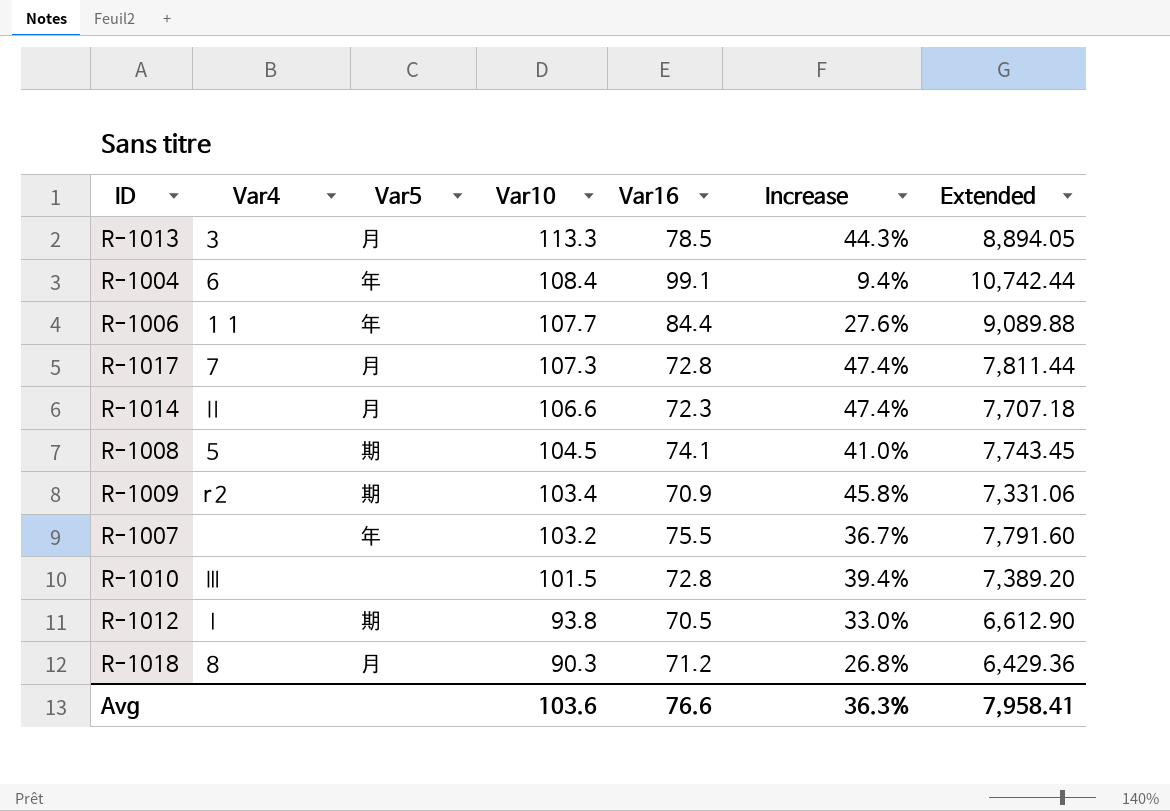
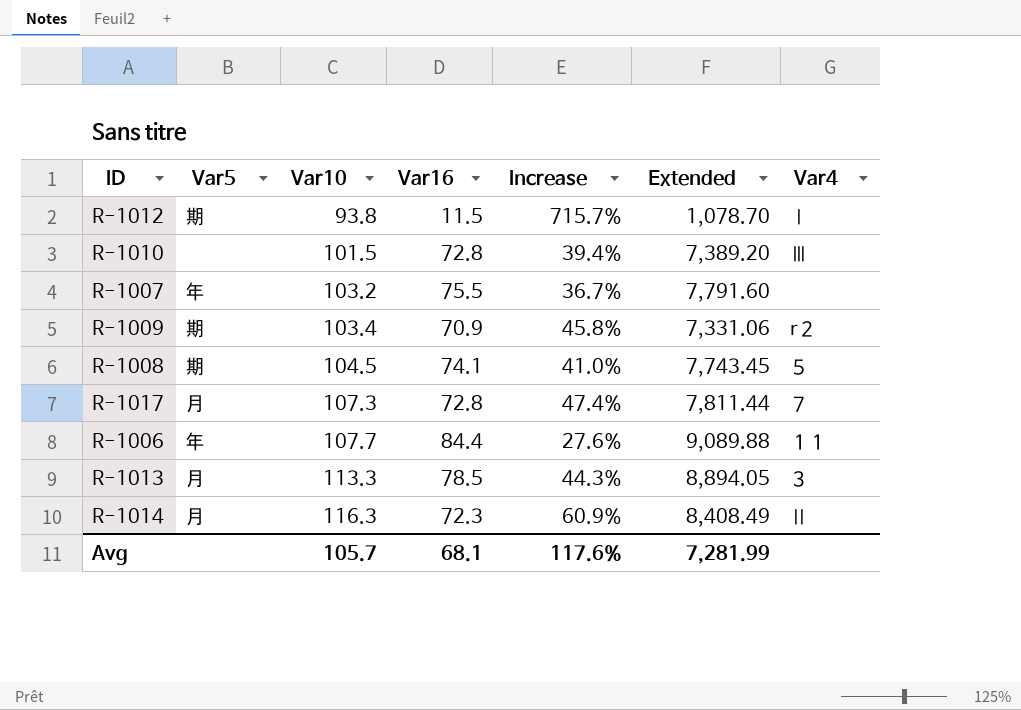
row order: Var10 descending -> Var10 ascending
column Var4 | position: 2 -> 7
row R-1004: ６ | 年 | 108.4 | 99.1 | 9.4% | 10,742.44 -> none
row R-1018: ８ | 月 | 90.3 | 71.2 | 26.8% | 6,429.36 -> none
R-1012 | Var16: 70.5 -> 11.5
R-1012 | Increase: 33.0% -> 715.7%
R-1012 | Extended: 6,612.90 -> 1,078.70
R-1014 | Var10: 106.6 -> 116.3
R-1014 | Increase: 47.4% -> 60.9%
R-1014 | Extended: 7,707.18 -> 8,408.49
Avg | Var10: 103.6 -> 105.7
Avg | Var16: 76.6 -> 68.1
Avg | Increase: 36.3% -> 117.6%
Avg | Extended: 7,958.41 -> 7,281.99

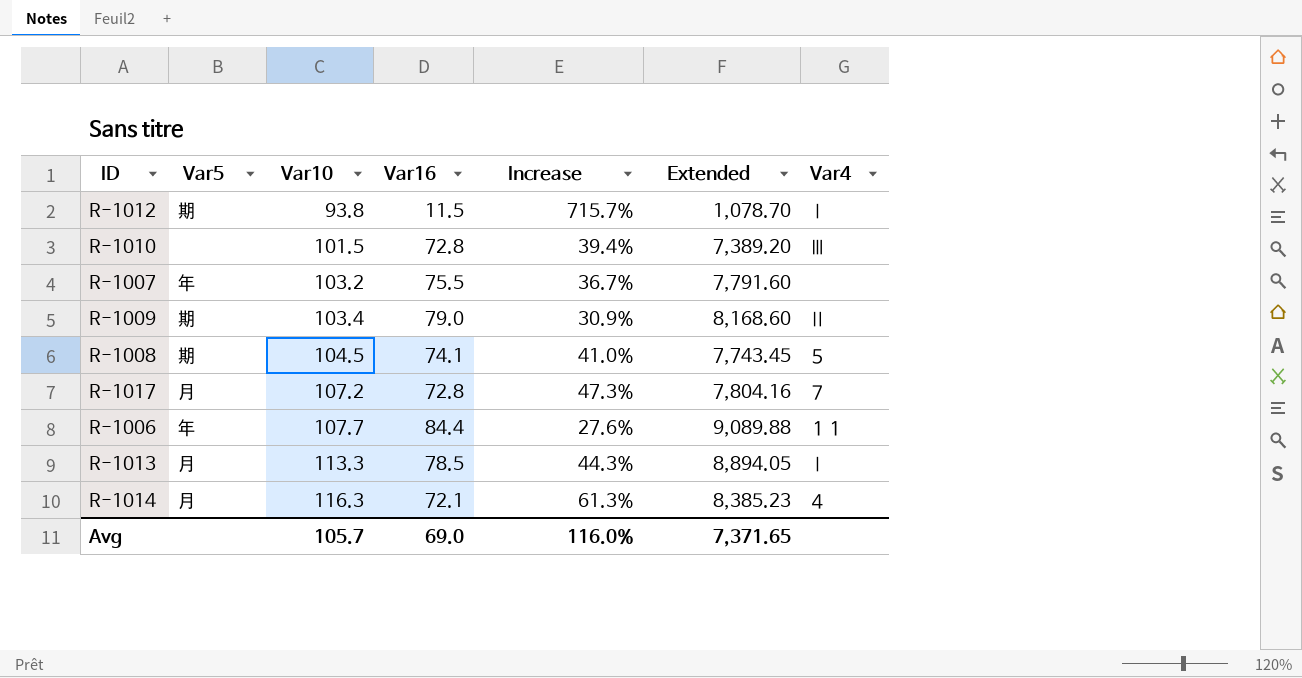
R-1009 | Var16: 70.9 -> 79.0
R-1009 | Increase: 45.8% -> 30.9%
R-1009 | Extended: 7,331.06 -> 8,168.60
R-1009 | Var4: r２ -> Ⅱ
R-1017 | Var10: 107.3 -> 107.2
R-1017 | Increase: 47.4% -> 47.3%
R-1017 | Extended: 7,811.44 -> 7,804.16
R-1013 | Var4: ３ -> Ⅰ
R-1014 | Var16: 72.3 -> 72.1
R-1014 | Increase: 60.9% -> 61.3%
R-1014 | Extended: 8,408.49 -> 8,385.23
R-1014 | Var4: Ⅱ -> ４
Avg | Var16: 68.1 -> 69.0
Avg | Increase: 117.6% -> 116.0%
Avg | Extended: 7,281.99 -> 7,371.65

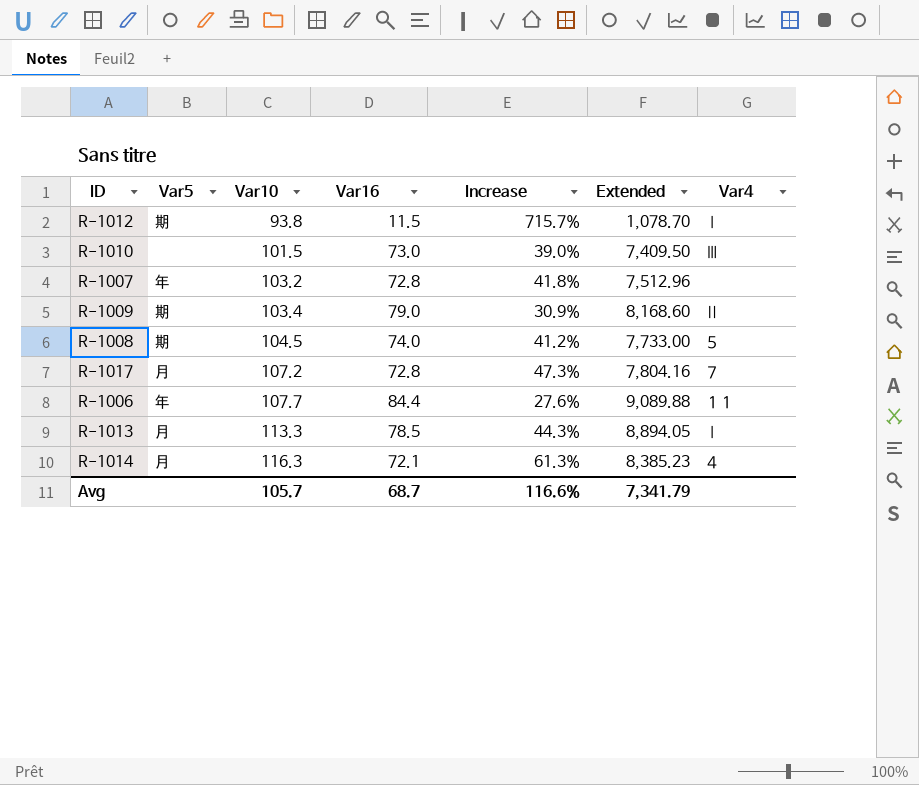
R-1010 | Var16: 72.8 -> 73.0
R-1010 | Increase: 39.4% -> 39.0%
R-1010 | Extended: 7,389.20 -> 7,409.50
R-1007 | Var16: 75.5 -> 72.8
R-1007 | Increase: 36.7% -> 41.8%
R-1007 | Extended: 7,791.60 -> 7,512.96
R-1008 | Var16: 74.1 -> 74.0
R-1008 | Increase: 41.0% -> 41.2%
R-1008 | Extended: 7,743.45 -> 7,733.00
Avg | Var16: 69.0 -> 68.7
Avg | Increase: 116.0% -> 116.6%
Avg | Extended: 7,371.65 -> 7,341.79

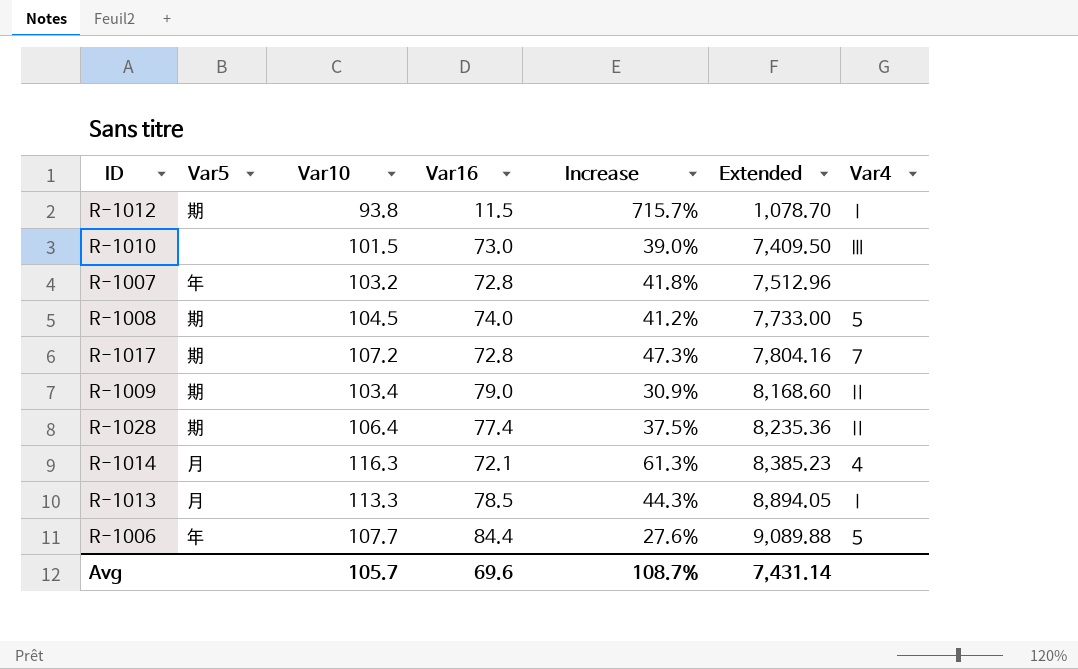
row order: Var10 ascending -> Extended ascending
R-1017 | Var5: 月 -> 期
row R-1028: none -> 期 | 106.4 | 77.4 | 37.5% | 8,235.36 | Ⅱ
R-1006 | Var4: １１ -> ５
Avg | Var16: 68.7 -> 69.6
Avg | Increase: 116.6% -> 108.7%
Avg | Extended: 7,341.79 -> 7,431.14

